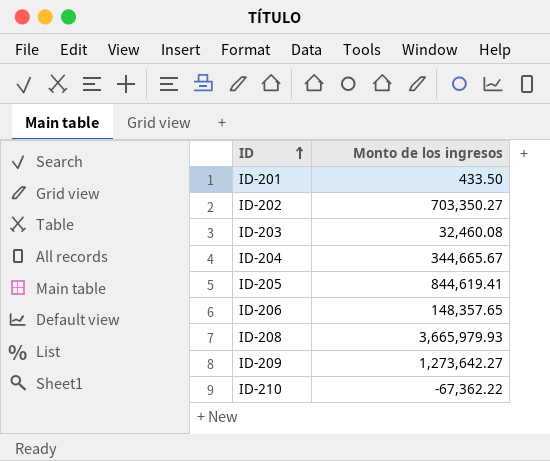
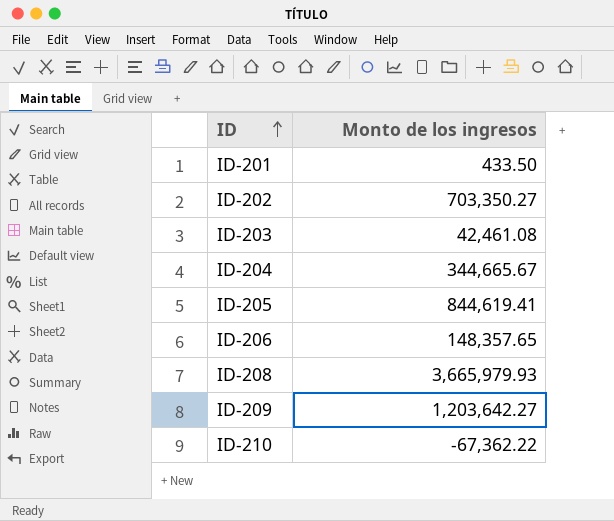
ID-203 | Monto de los ingresos: 32,460.08 -> 42,461.08
ID-209 | Monto de los ingresos: 1,273,642.27 -> 1,203,642.27

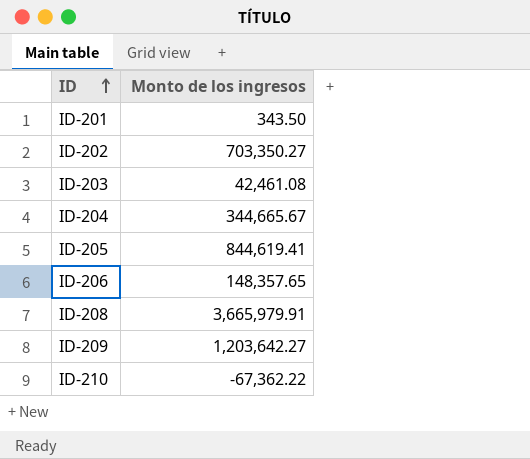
ID-201 | Monto de los ingresos: 433.50 -> 343.50
ID-208 | Monto de los ingresos: 3,665,979.93 -> 3,665,979.91

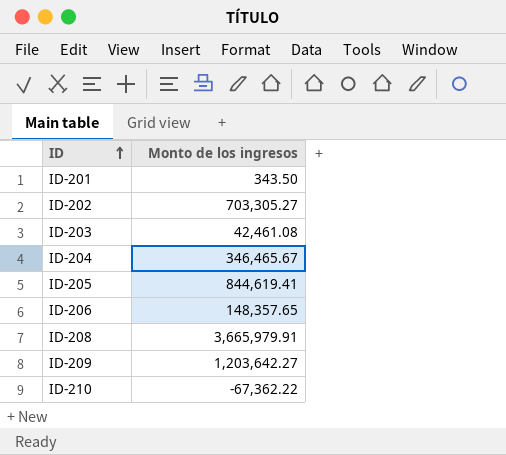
ID-202 | Monto de los ingresos: 703,350.27 -> 703,305.27
ID-204 | Monto de los ingresos: 344,665.67 -> 346,465.67

